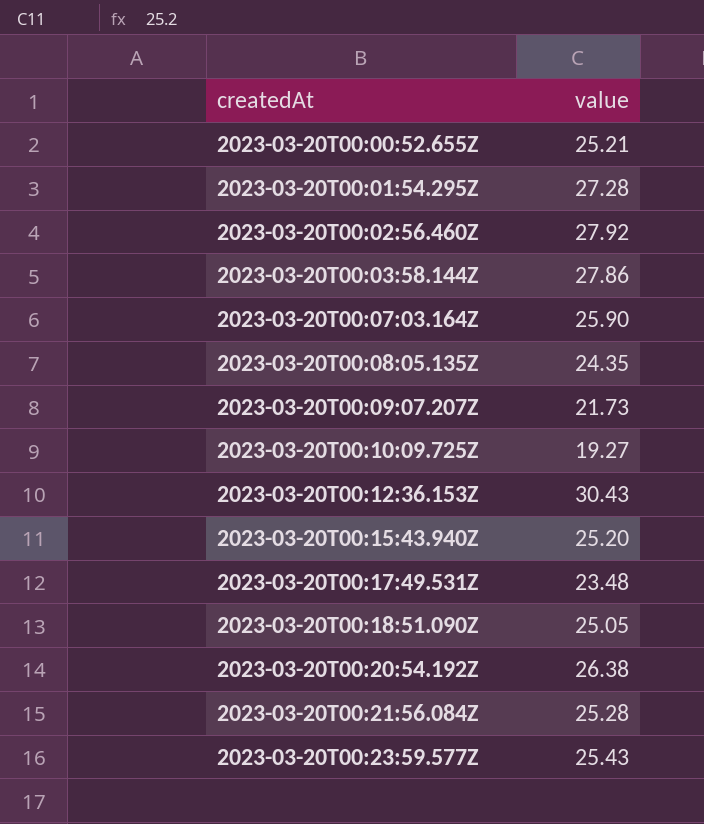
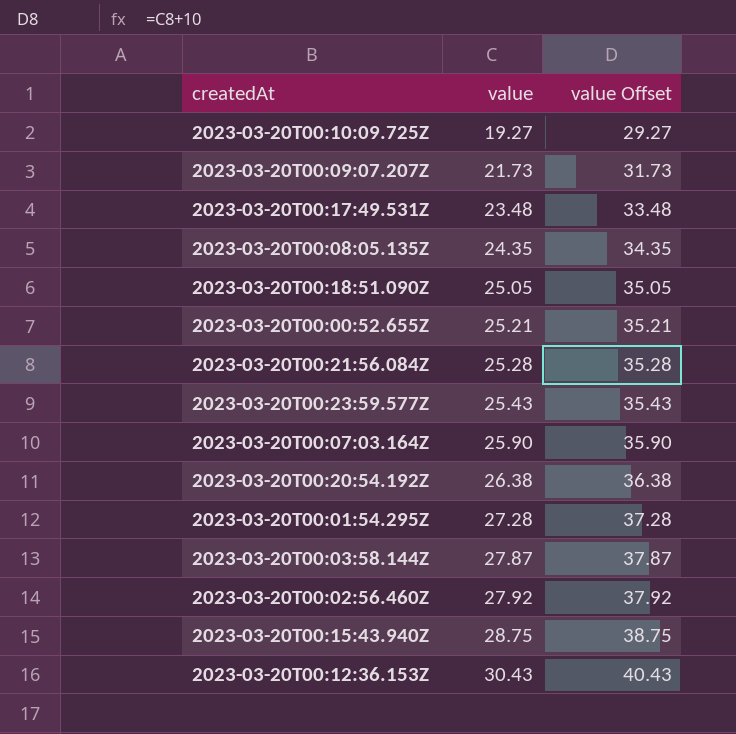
row order: createdAt ascending -> value ascending
column value Offset | formula: none -> [value] + 10
2023-03-20T00:03:58.144Z | value: 27.86 -> 27.87
2023-03-20T00:15:43.940Z | value: 25.20 -> 28.75

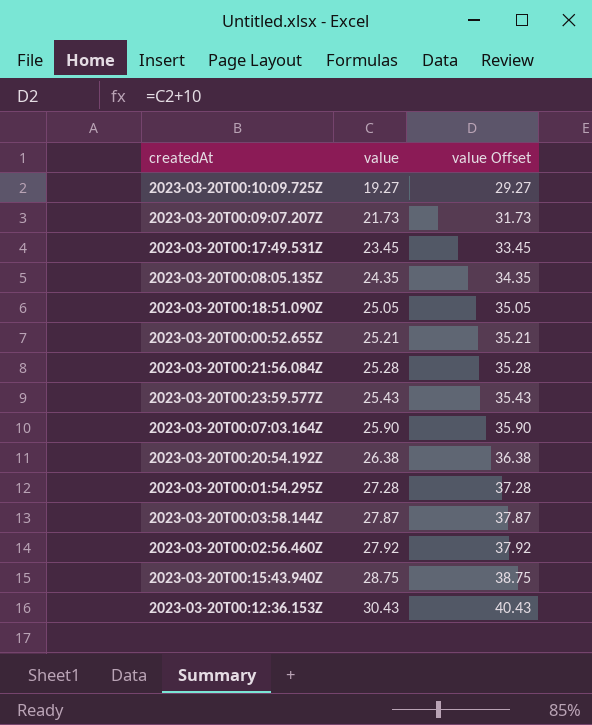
2023-03-20T00:17:49.531Z | value: 23.48 -> 23.45
2023-03-20T00:17:49.531Z | value Offset: 33.48 -> 33.45

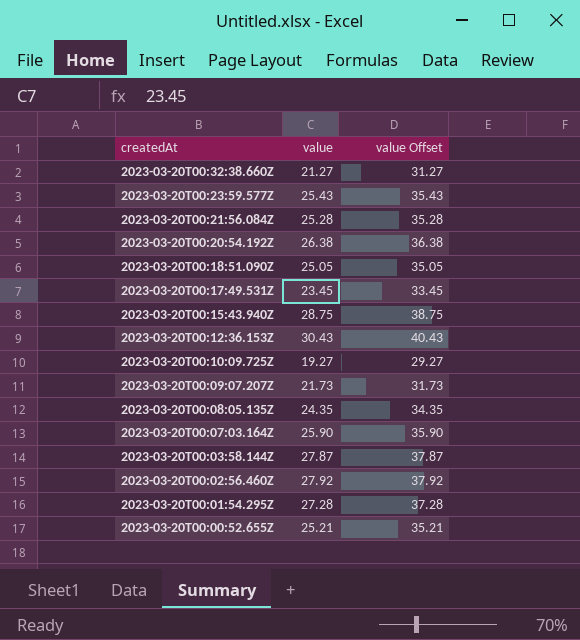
row order: value ascending -> createdAt descending
row 2023-03-20T00:32:38.660Z: none -> 21.27 | 31.27

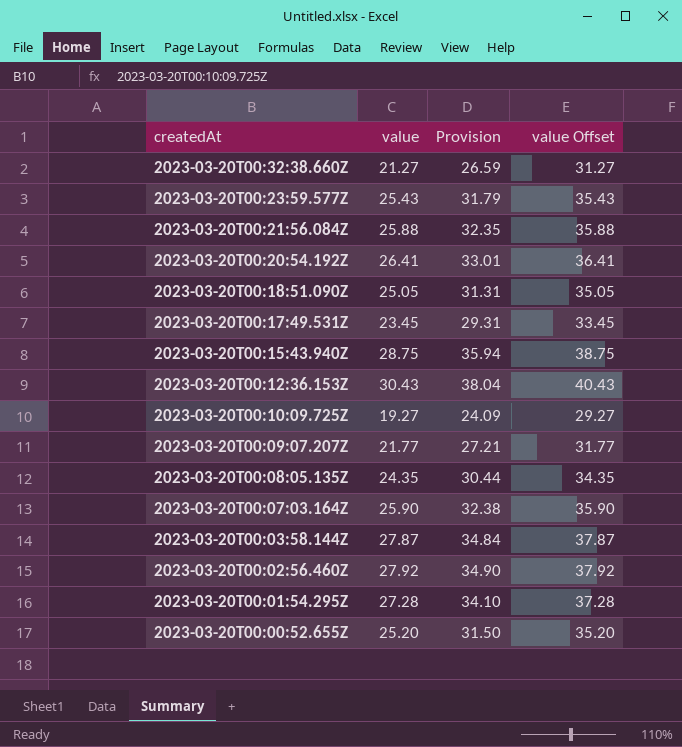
column Provision | formula: none -> [value] * 1.25
2023-03-20T00:21:56.084Z | value: 25.28 -> 25.88
2023-03-20T00:21:56.084Z | value Offset: 35.28 -> 35.88
2023-03-20T00:20:54.192Z | value: 26.38 -> 26.41
2023-03-20T00:20:54.192Z | value Offset: 36.38 -> 36.41
2023-03-20T00:09:07.207Z | value: 21.73 -> 21.77
2023-03-20T00:09:07.207Z | value Offset: 31.73 -> 31.77
2023-03-20T00:00:52.655Z | value: 25.21 -> 25.20
2023-03-20T00:00:52.655Z | value Offset: 35.21 -> 35.20

